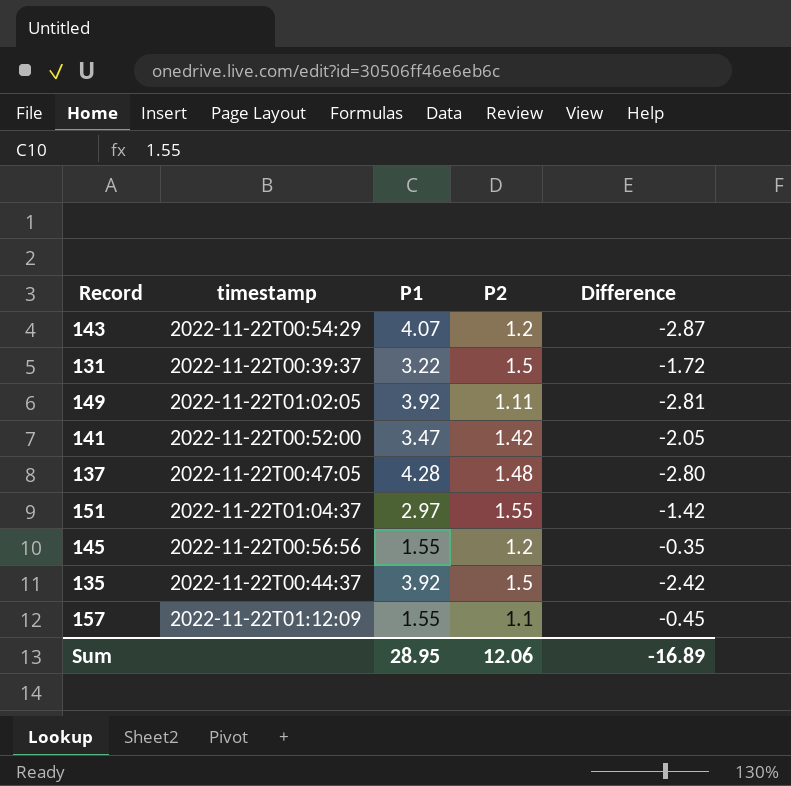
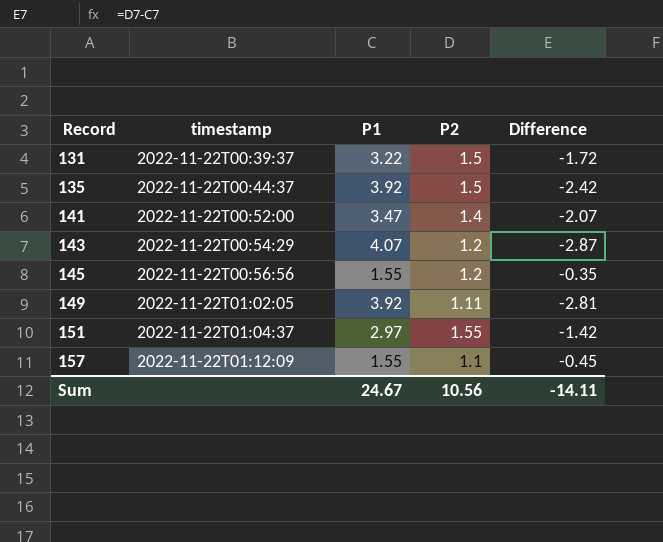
row order: none -> Record ascending
row 137: 2022-11-22T00:47:05 | 4.28 | 1.48 | -2.80 -> none
141 | P2: 1.42 -> 1.4
141 | Difference: -2.05 -> -2.07
Sum | P1: 28.95 -> 24.67
Sum | P2: 12.06 -> 10.56
Sum | Difference: -16.89 -> -14.11

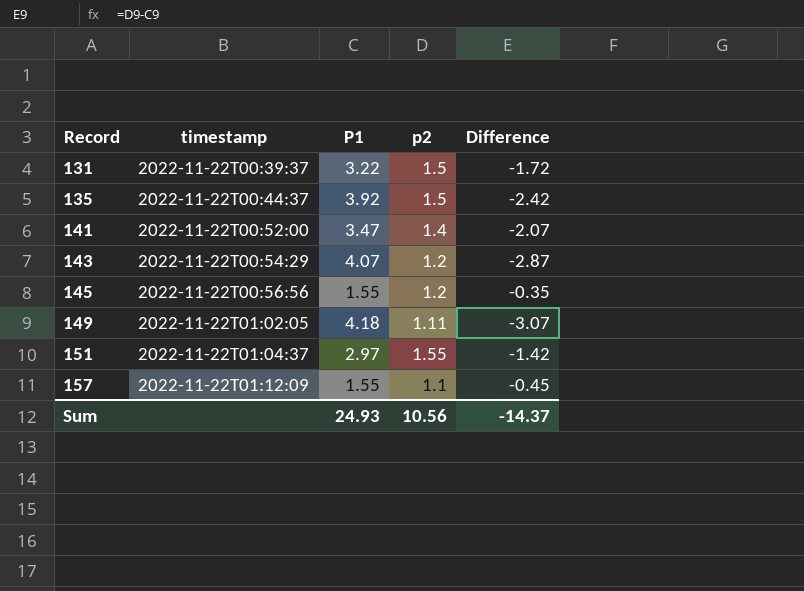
column name: P2 -> p2
149 | P1: 3.92 -> 4.18
149 | Difference: -2.81 -> -3.07
Sum | P1: 24.67 -> 24.93
Sum | Difference: -14.11 -> -14.37

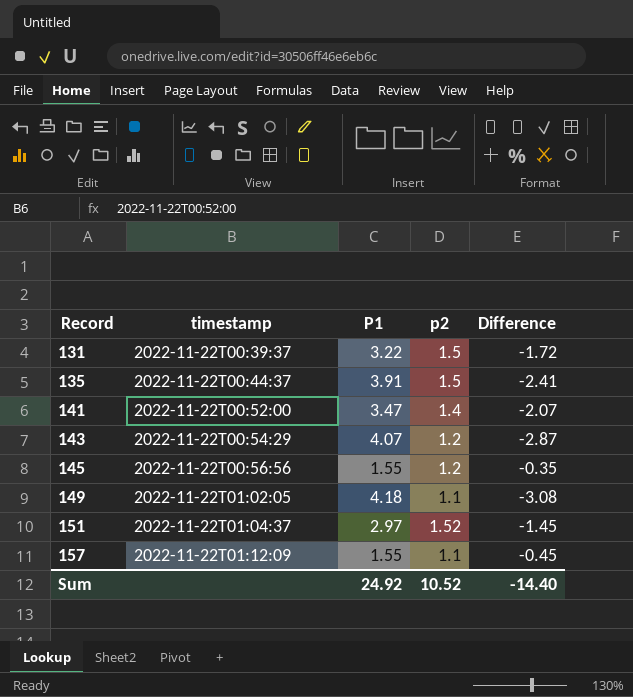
135 | P1: 3.92 -> 3.91
135 | Difference: -2.42 -> -2.41
149 | p2: 1.11 -> 1.1
149 | Difference: -3.07 -> -3.08
151 | p2: 1.55 -> 1.52
151 | Difference: -1.42 -> -1.45
Sum | P1: 24.93 -> 24.92
Sum | p2: 10.56 -> 10.52
Sum | Difference: -14.37 -> -14.40

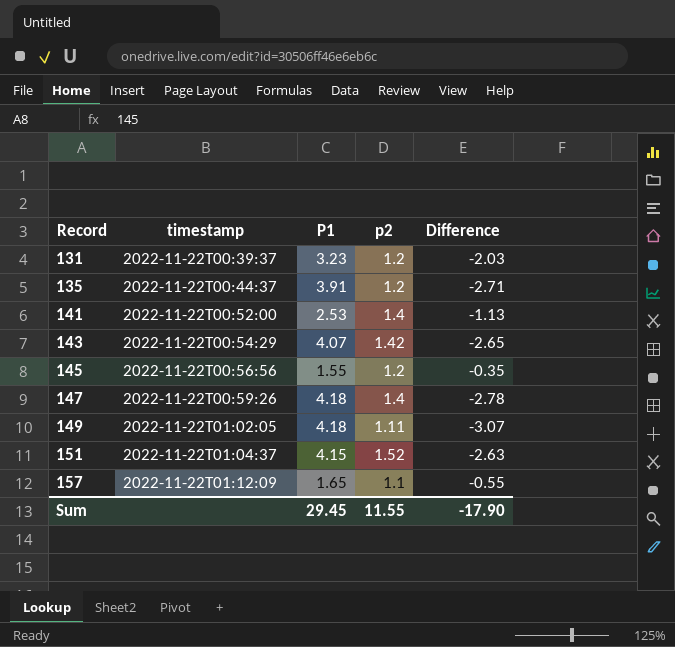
131 | P1: 3.22 -> 3.23
131 | p2: 1.5 -> 1.2
131 | Difference: -1.72 -> -2.03
135 | p2: 1.5 -> 1.2
135 | Difference: -2.41 -> -2.71
141 | P1: 3.47 -> 2.53
141 | Difference: -2.07 -> -1.13
143 | p2: 1.2 -> 1.42
143 | Difference: -2.87 -> -2.65
row 147: none -> 2022-11-22T00:59:26 | 4.18 | 1.4 | -2.78
149 | p2: 1.1 -> 1.11
149 | Difference: -3.08 -> -3.07
151 | P1: 2.97 -> 4.15
151 | Difference: -1.45 -> -2.63
157 | P1: 1.55 -> 1.65
157 | Difference: -0.45 -> -0.55
Sum | P1: 24.92 -> 29.45
Sum | p2: 10.52 -> 11.55
Sum | Difference: -14.40 -> -17.90

